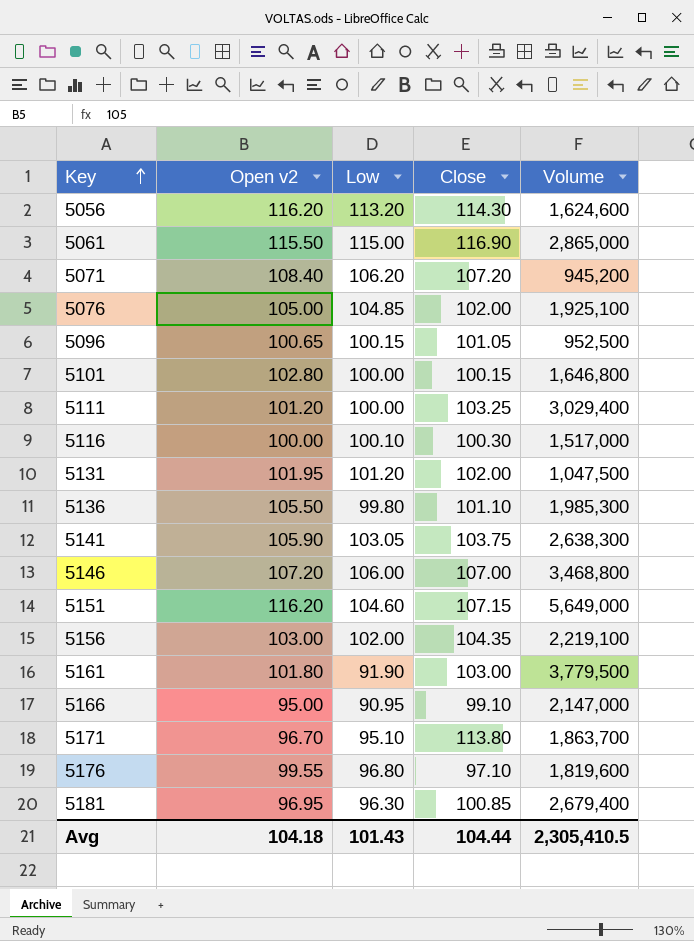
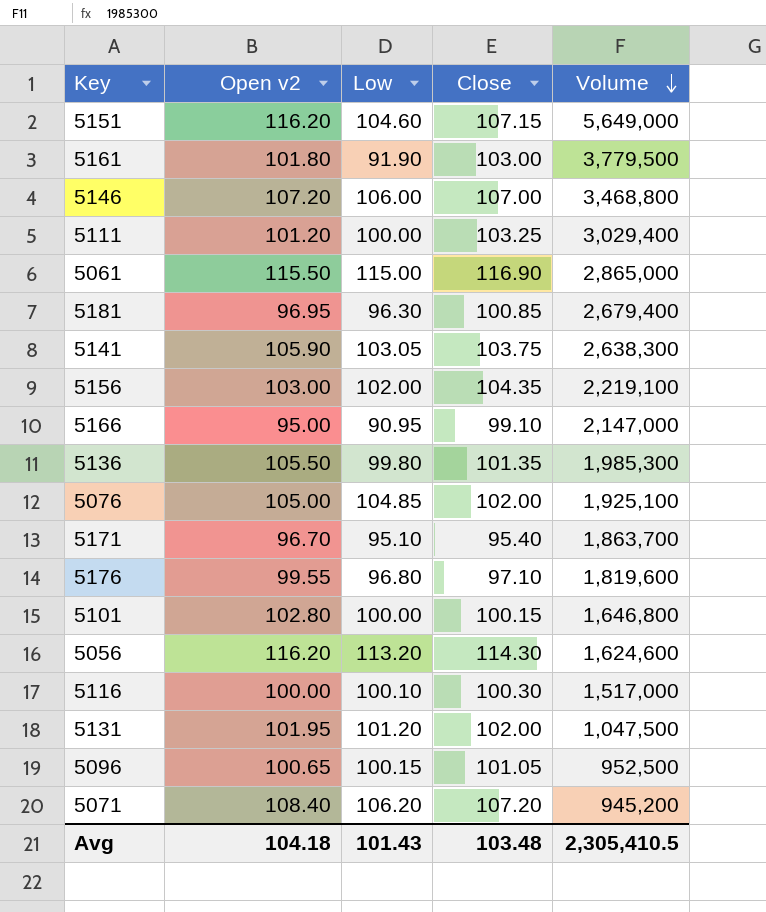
row order: Key ascending -> Volume descending
5136 | Close: 101.10 -> 101.35
5171 | Close: 113.80 -> 95.40
Avg | Close: 104.44 -> 103.48

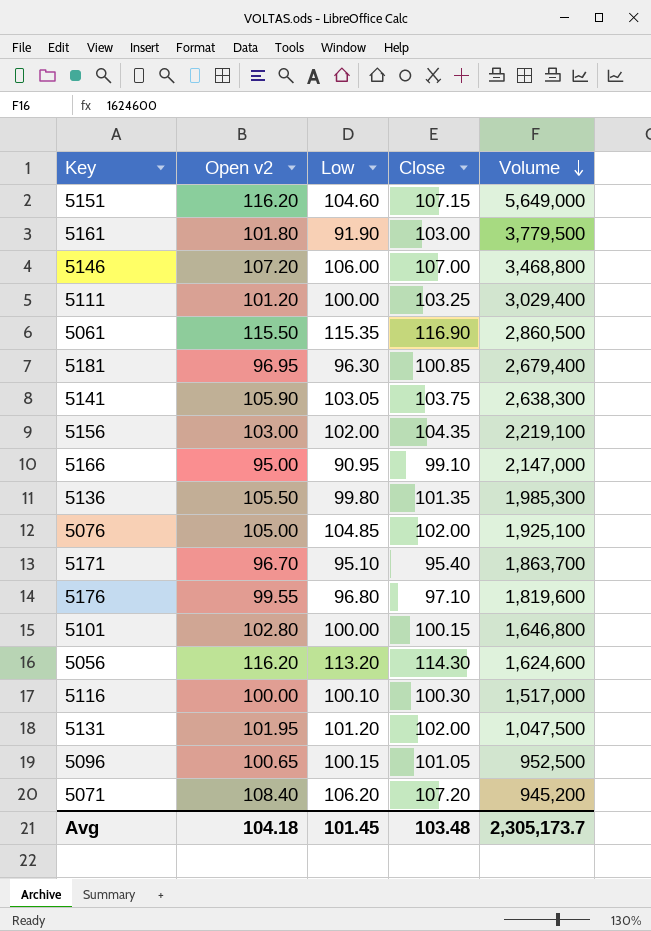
5061 | Low: 115.00 -> 115.35
5061 | Volume: 2,865,000 -> 2,860,500
Avg | Low: 101.43 -> 101.45
Avg | Volume: 2,305,410.5 -> 2,305,173.7

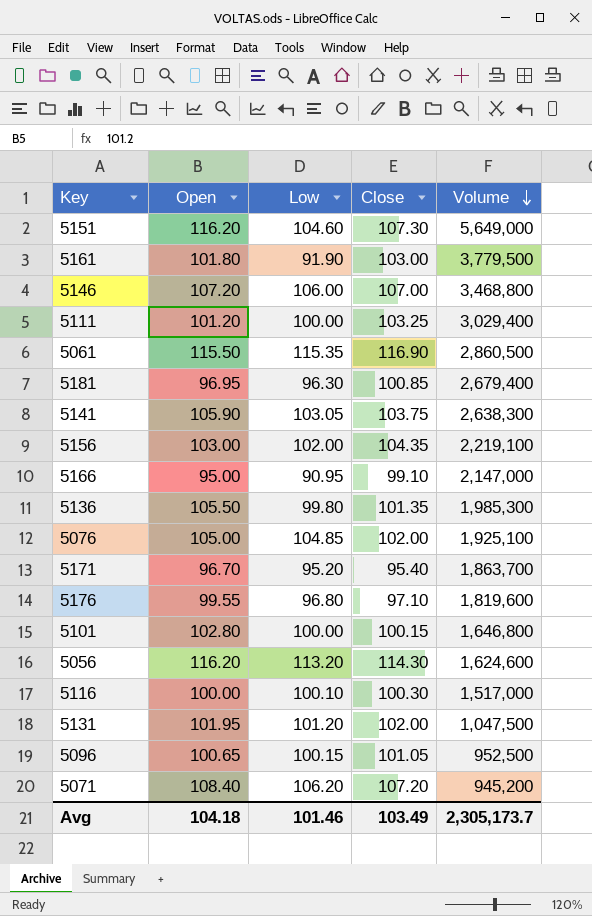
column name: Open v2 -> Open
5151 | Close: 107.15 -> 107.30
5171 | Low: 95.10 -> 95.20
Avg | Low: 101.45 -> 101.46
Avg | Close: 103.48 -> 103.49

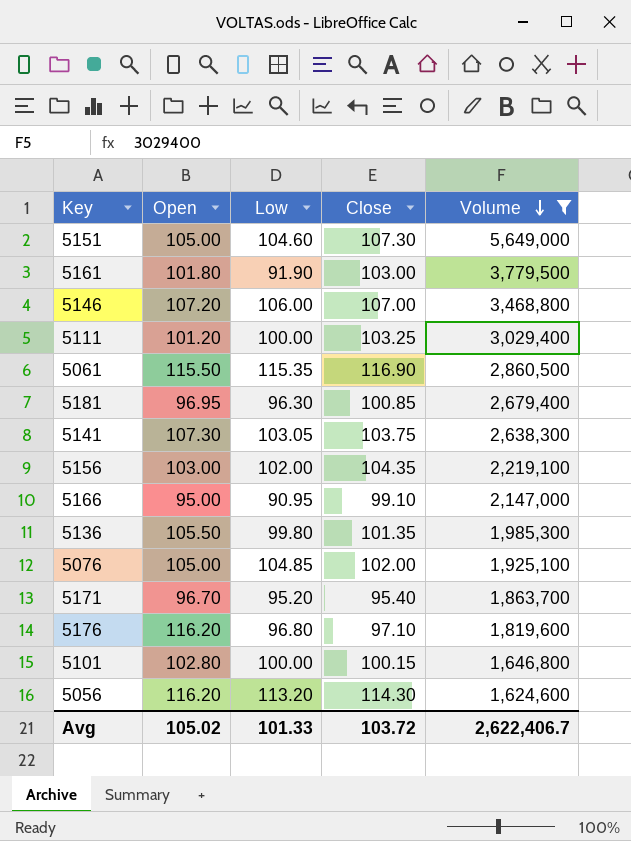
filter: none -> Volume >= 1,624,600
5151 | Open: 116.20 -> 105.00
5141 | Open: 105.90 -> 107.30
5176 | Open: 99.55 -> 116.20
Avg | Open: 104.18 -> 105.02
Avg | Low: 101.46 -> 101.33
Avg | Close: 103.49 -> 103.72
Avg | Volume: 2,305,173.7 -> 2,622,406.7

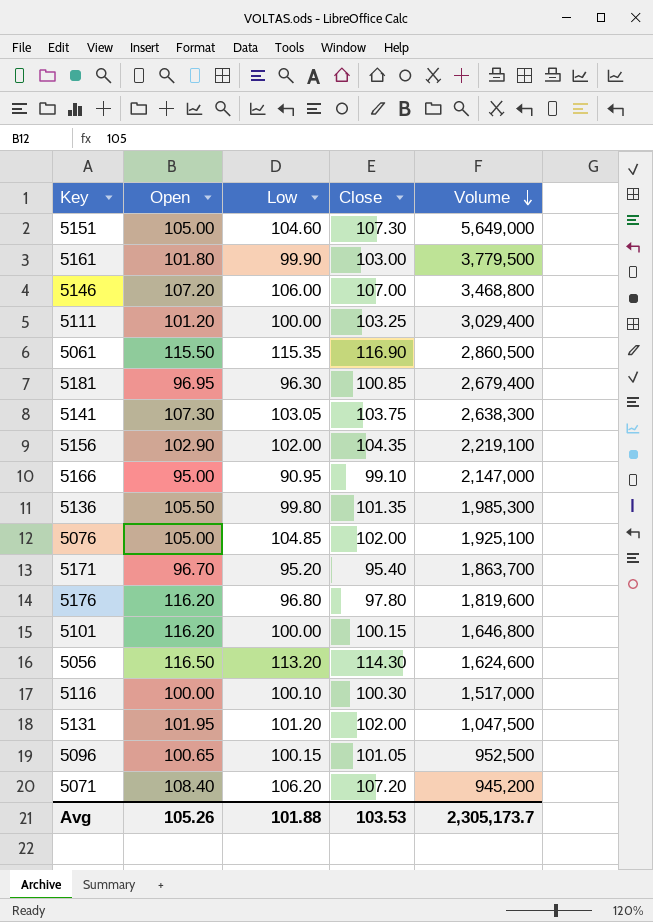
filter: Volume >= 1,624,600 -> none
5161 | Low: 91.90 -> 99.90
5156 | Open: 103.00 -> 102.90
5176 | Close: 97.10 -> 97.80
5101 | Open: 102.80 -> 116.20
5056 | Open: 116.20 -> 116.50
Avg | Open: 105.02 -> 105.26
Avg | Low: 101.33 -> 101.88
Avg | Close: 103.72 -> 103.53
Avg | Volume: 2,622,406.7 -> 2,305,173.7

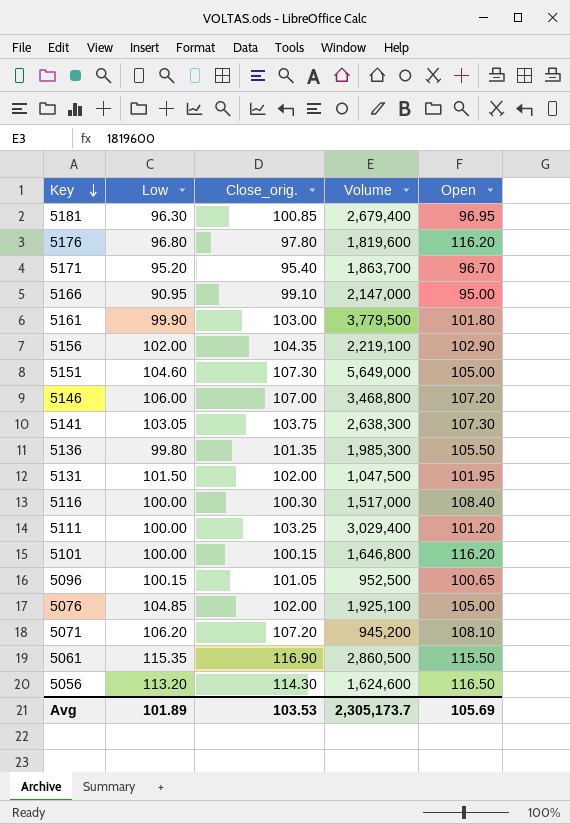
row order: Volume descending -> Key descending
column name: Close -> Close_orig.
column Open | position: 2 -> 5
5131 | Low: 101.20 -> 101.50
5116 | Low: 100.10 -> 100.00
5116 | Open: 100.00 -> 108.40
5071 | Open: 108.40 -> 108.10
Avg | Low: 101.88 -> 101.89
Avg | Open: 105.26 -> 105.69

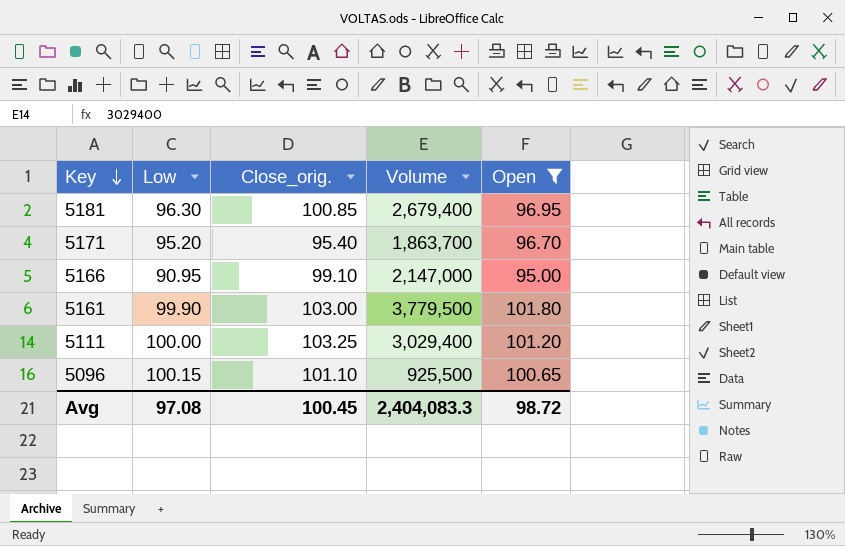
filter: none -> Open <= 101.80
5096 | Close_orig.: 101.05 -> 101.10
5096 | Volume: 952,500 -> 925,500
Avg | Low: 101.89 -> 97.08
Avg | Close_orig.: 103.53 -> 100.45
Avg | Volume: 2,305,173.7 -> 2,404,083.3
Avg | Open: 105.69 -> 98.72

